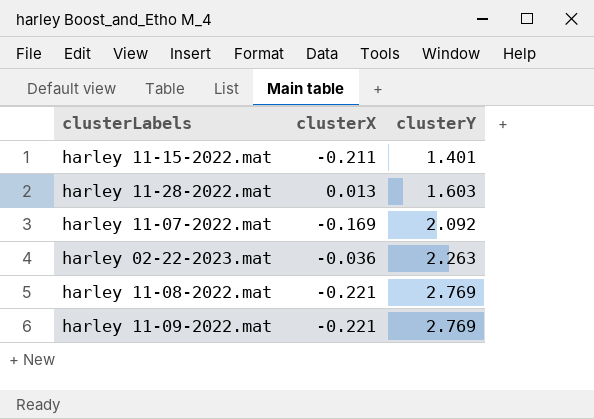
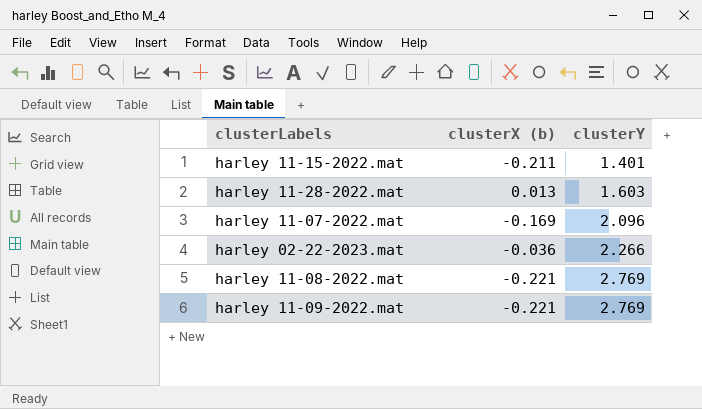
column name: clusterX -> clusterX (b)
harley 11-07-2022.mat | clusterY: 2.092 -> 2.096
harley 02-22-2023.mat | clusterY: 2.263 -> 2.266

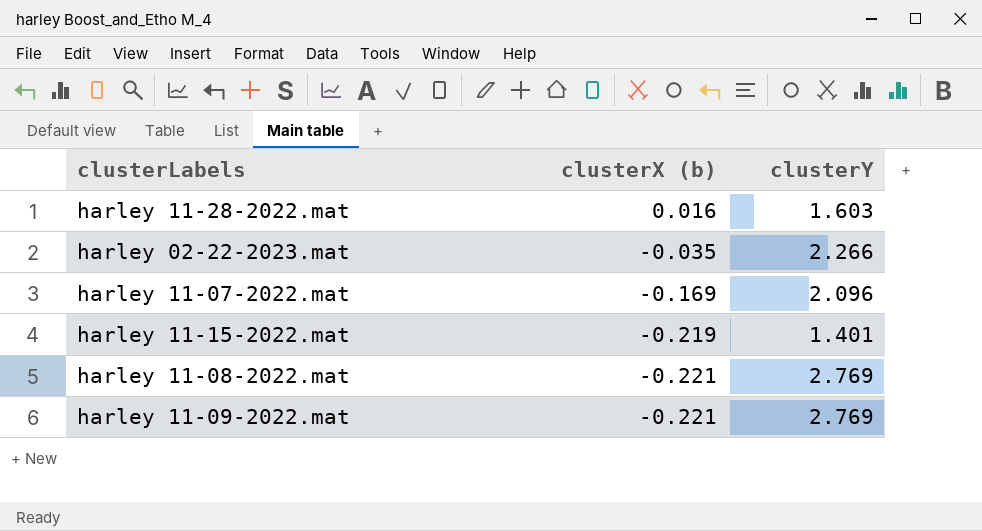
row order: clusterY ascending -> clusterX (b) descending
harley 11-28-2022.mat | clusterX (b): 0.013 -> 0.016
harley 02-22-2023.mat | clusterX (b): -0.036 -> -0.035
harley 11-15-2022.mat | clusterX (b): -0.211 -> -0.219

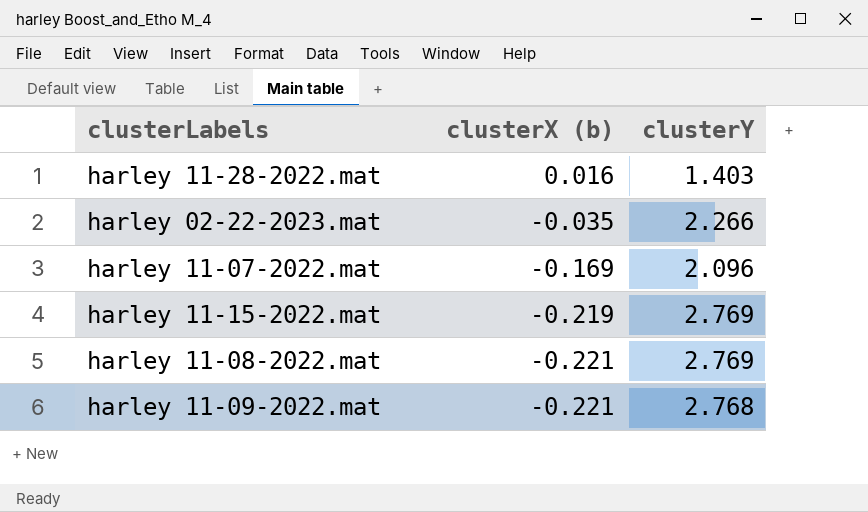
harley 11-28-2022.mat | clusterY: 1.603 -> 1.403
harley 11-15-2022.mat | clusterY: 1.401 -> 2.769
harley 11-09-2022.mat | clusterY: 2.769 -> 2.768

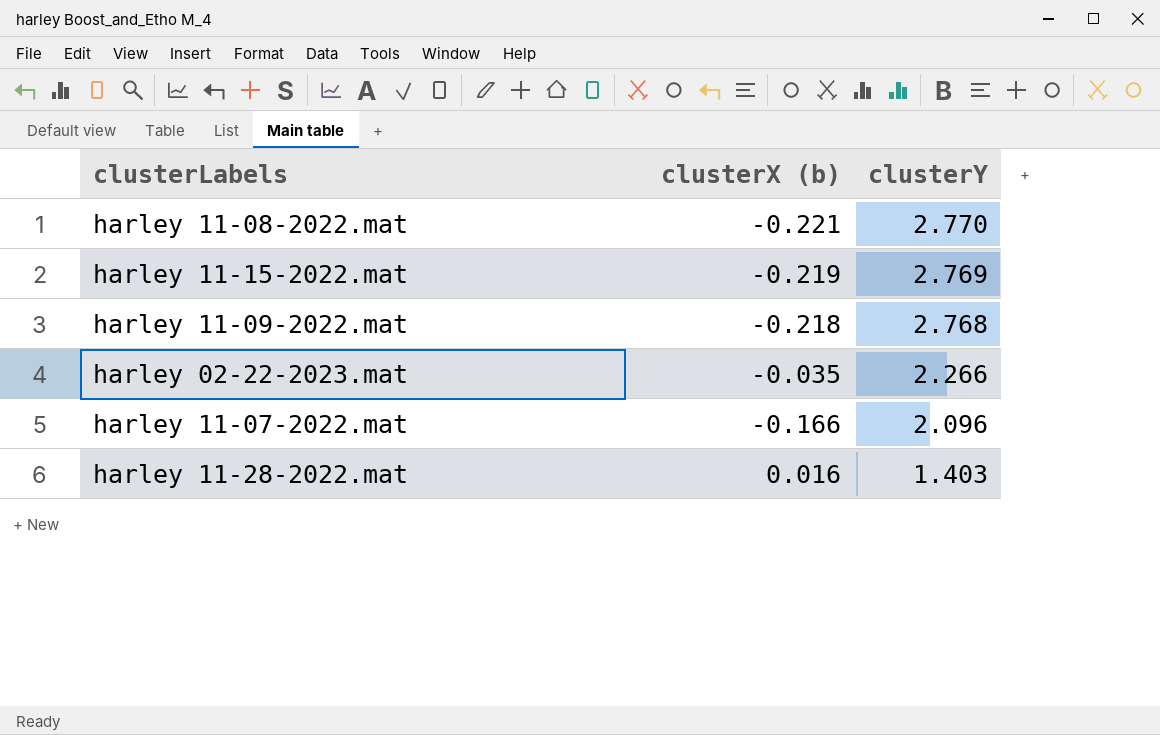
row order: clusterX (b) descending -> clusterY descending
harley 11-08-2022.mat | clusterY: 2.769 -> 2.770
harley 11-09-2022.mat | clusterX (b): -0.221 -> -0.218
harley 11-07-2022.mat | clusterX (b): -0.169 -> -0.166

